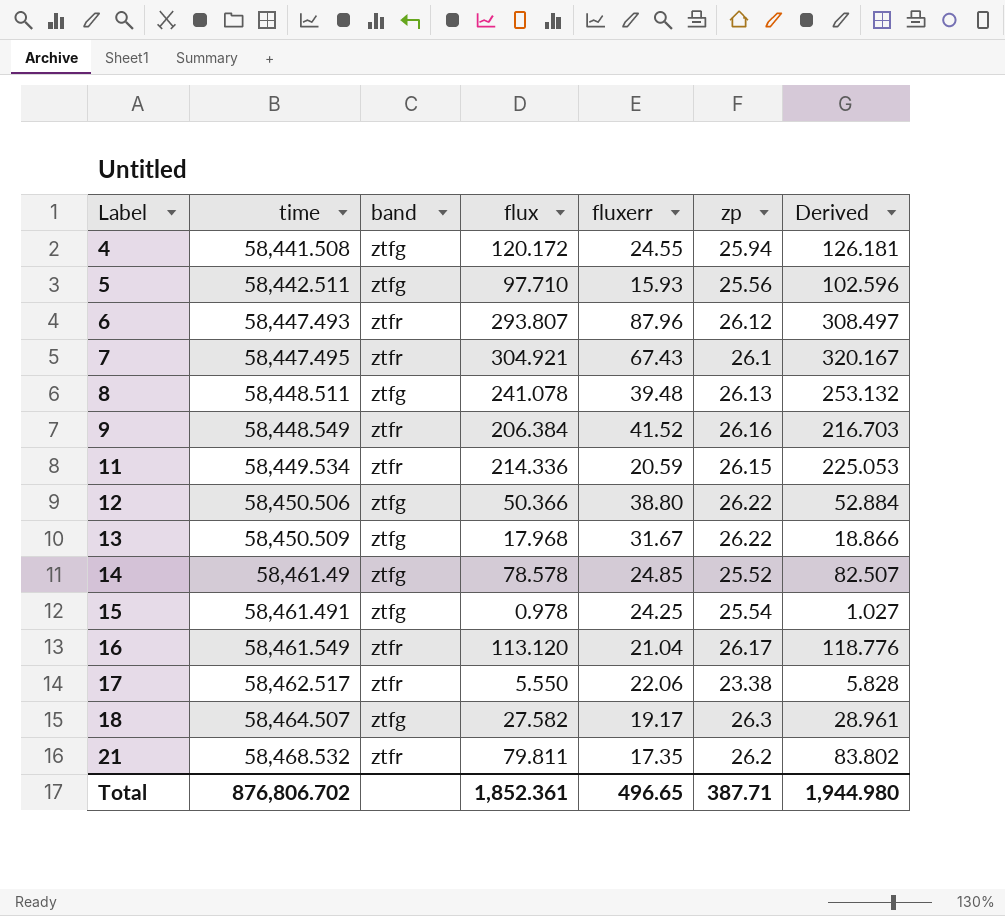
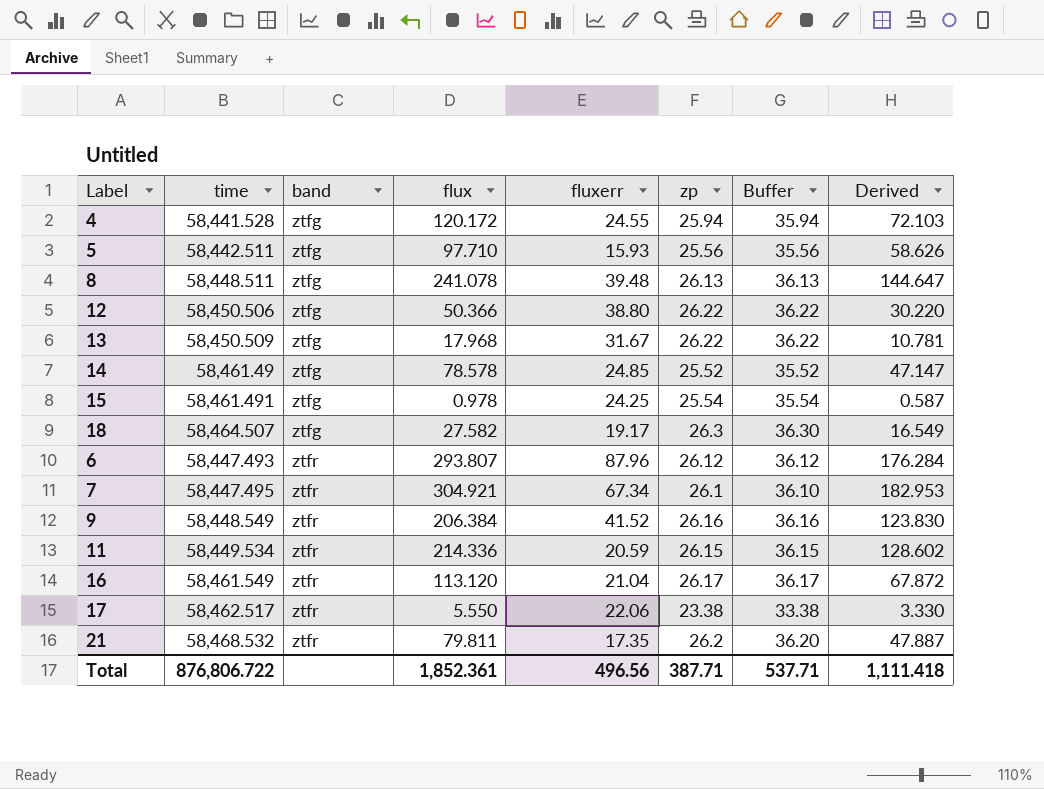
row order: Label ascending -> band ascending
column Buffer | formula: none -> [zp] + 10
column Derived | formula: [flux] * 1.05 -> [flux] * 0.6
4 | time: 58,441.508 -> 58,441.528
7 | fluxerr: 67.43 -> 67.34
Total | time: 876,806.702 -> 876,806.722
Total | fluxerr: 496.65 -> 496.56
Total | Derived: 1,944.980 -> 1,111.418

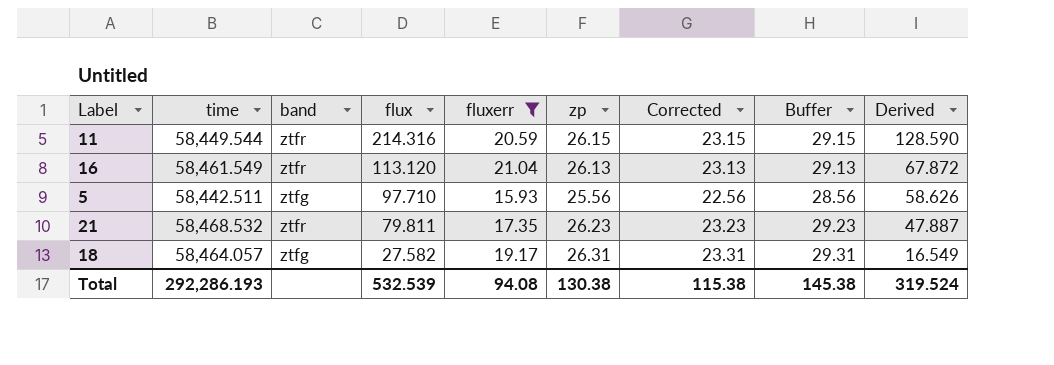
filter: none -> fluxerr <= 21.04
row order: band ascending -> flux descending
column Corrected | formula: none -> [zp] - 3
column Buffer | formula: [zp] + 10 -> [zp] + 3
11 | time: 58,449.534 -> 58,449.544
11 | flux: 214.336 -> 214.316
11 | Derived: 128.602 -> 128.590
16 | zp: 26.17 -> 26.13
21 | zp: 26.2 -> 26.23
18 | time: 58,464.507 -> 58,464.057
18 | zp: 26.3 -> 26.31
Total | time: 876,806.722 -> 292,286.193
Total | flux: 1,852.361 -> 532.539
Total | fluxerr: 496.56 -> 94.08
Total | zp: 387.71 -> 130.38
Total | Buffer: 537.71 -> 145.38
Total | Derived: 1,111.418 -> 319.524

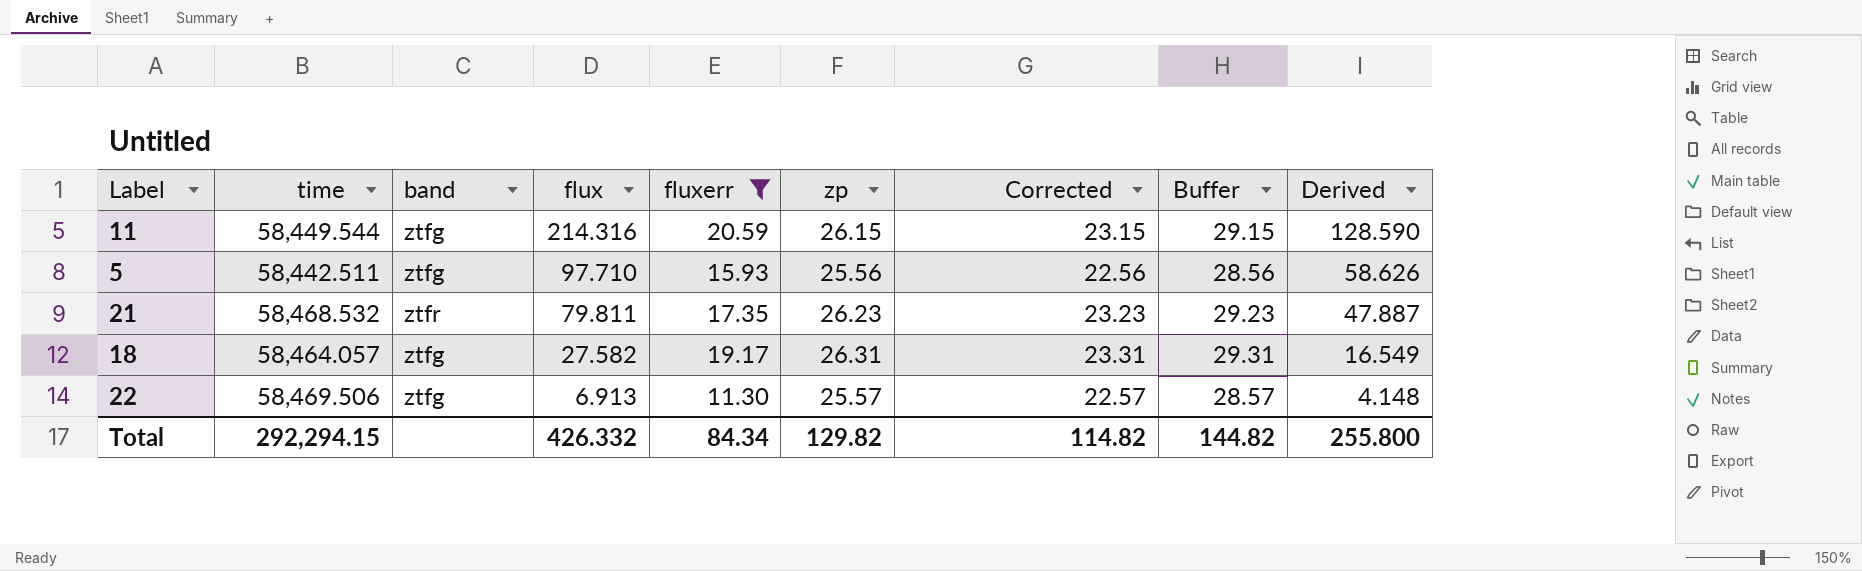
row 16: 58,461.549 | ztfr | 113.120 | 21.04 | 26.13 | 23.13 | 29.13 | 67.872 -> none
11 | band: ztfr -> ztfg
row 22: none -> 58,469.506 | ztfg | 6.913 | 11.30 | 25.57 | 22.57 | 28.57 | 4.148
Total | time: 292,286.193 -> 292,294.15
Total | flux: 532.539 -> 426.332
Total | fluxerr: 94.08 -> 84.34
Total | zp: 130.38 -> 129.82
Total | Corrected: 115.38 -> 114.82
Total | Buffer: 145.38 -> 144.82
Total | Derived: 319.524 -> 255.800

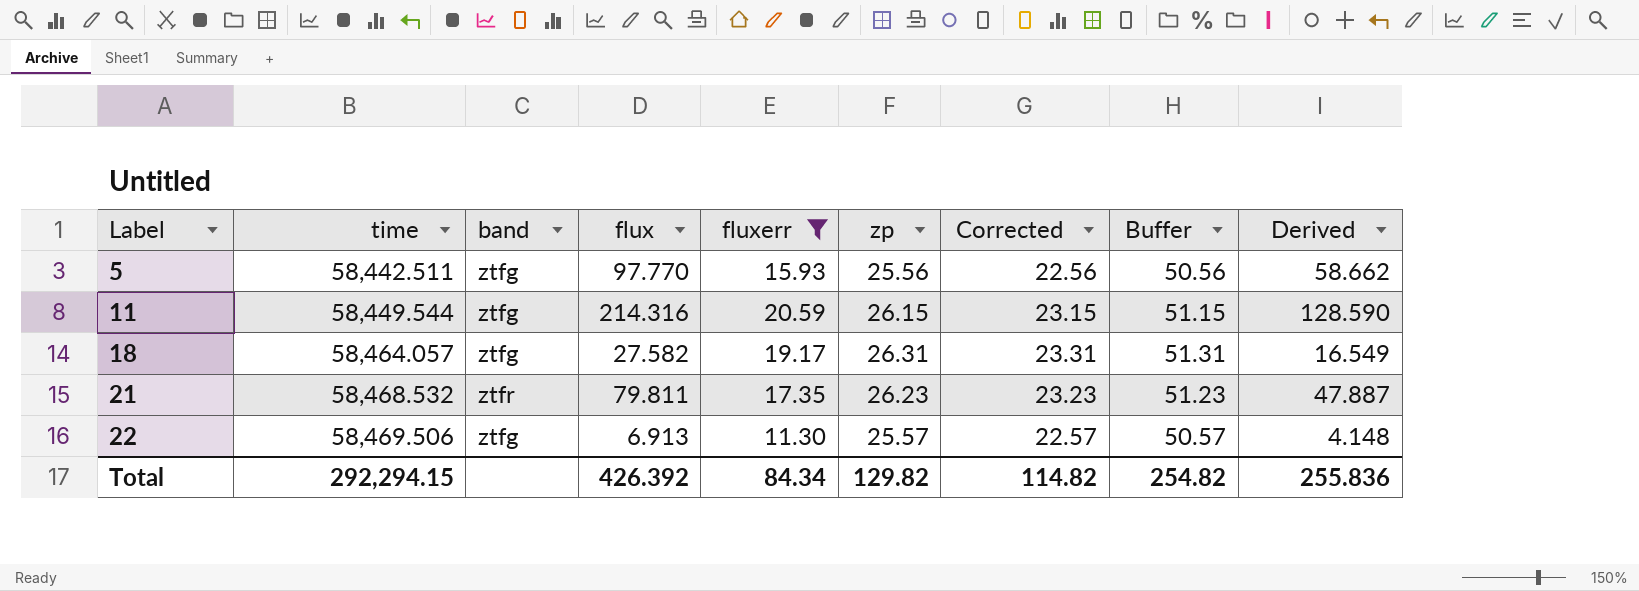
row order: flux descending -> Label ascending
column Buffer | formula: [zp] + 3 -> [zp] + 25
5 | flux: 97.710 -> 97.770
5 | Derived: 58.626 -> 58.662
Total | flux: 426.332 -> 426.392
Total | Buffer: 144.82 -> 254.82
Total | Derived: 255.800 -> 255.836

